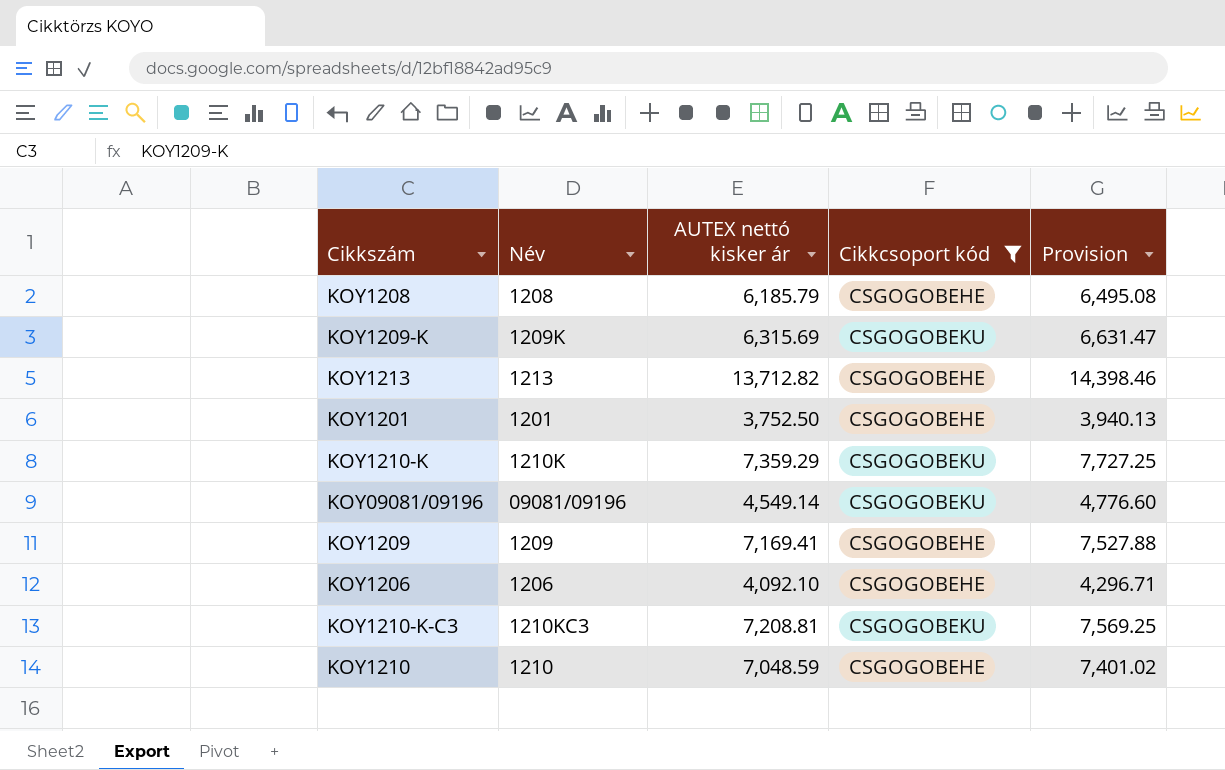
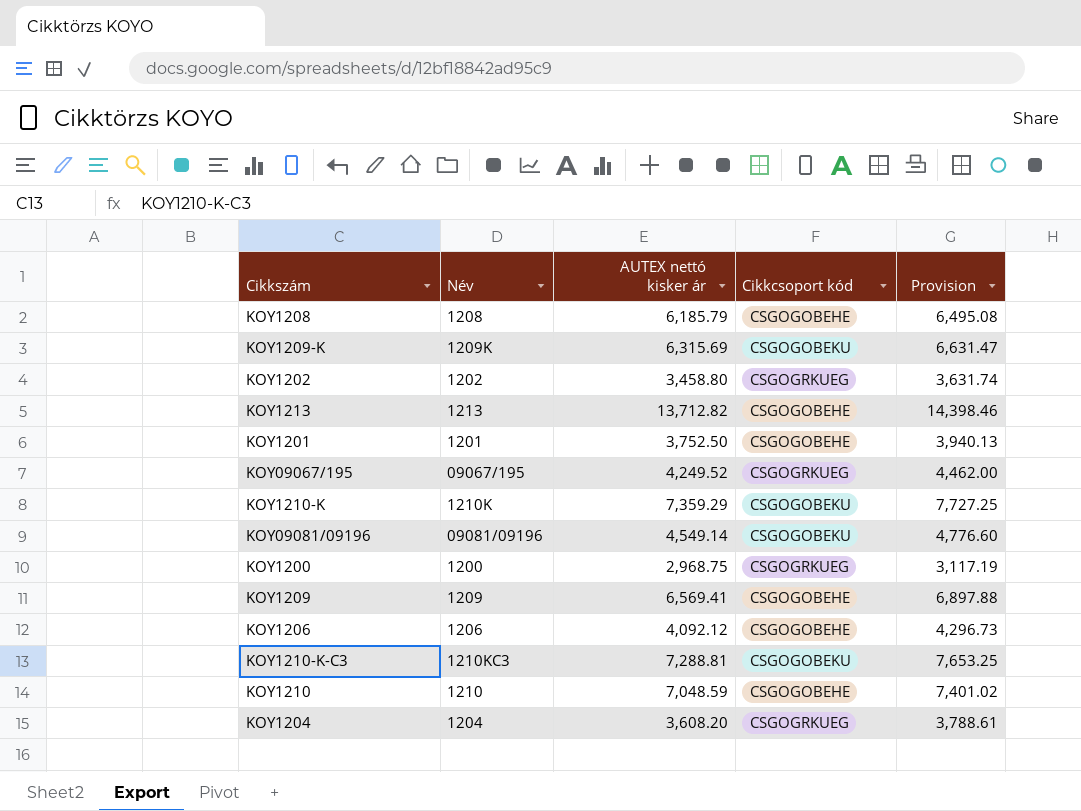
filter: Cikkcsoport kód != CSGOGRKUEG -> none
KOY1209 | AUTEX nettó kisker ár: 7,169.41 -> 6,569.41
KOY1209 | Provision: 7,527.88 -> 6,897.88
KOY1206 | AUTEX nettó kisker ár: 4,092.10 -> 4,092.12
KOY1206 | Provision: 4,296.71 -> 4,296.73
KOY1210-K-C3 | AUTEX nettó kisker ár: 7,208.81 -> 7,288.81
KOY1210-K-C3 | Provision: 7,569.25 -> 7,653.25

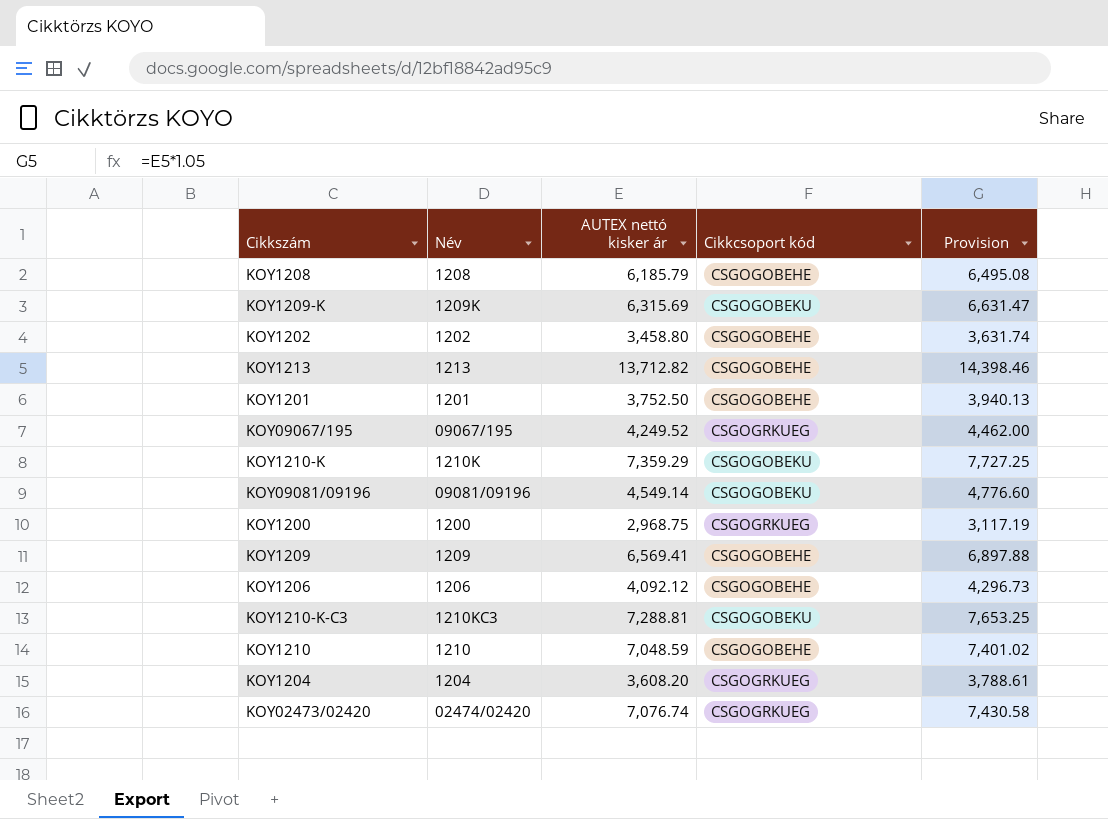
KOY1202 | Cikkcsoport kód: CSGOGRKUEG -> CSGOGOBEHE
row KOY02473/02420: none -> 02474/02420 | 7,076.74 | CSGOGRKUEG | 7,430.58

